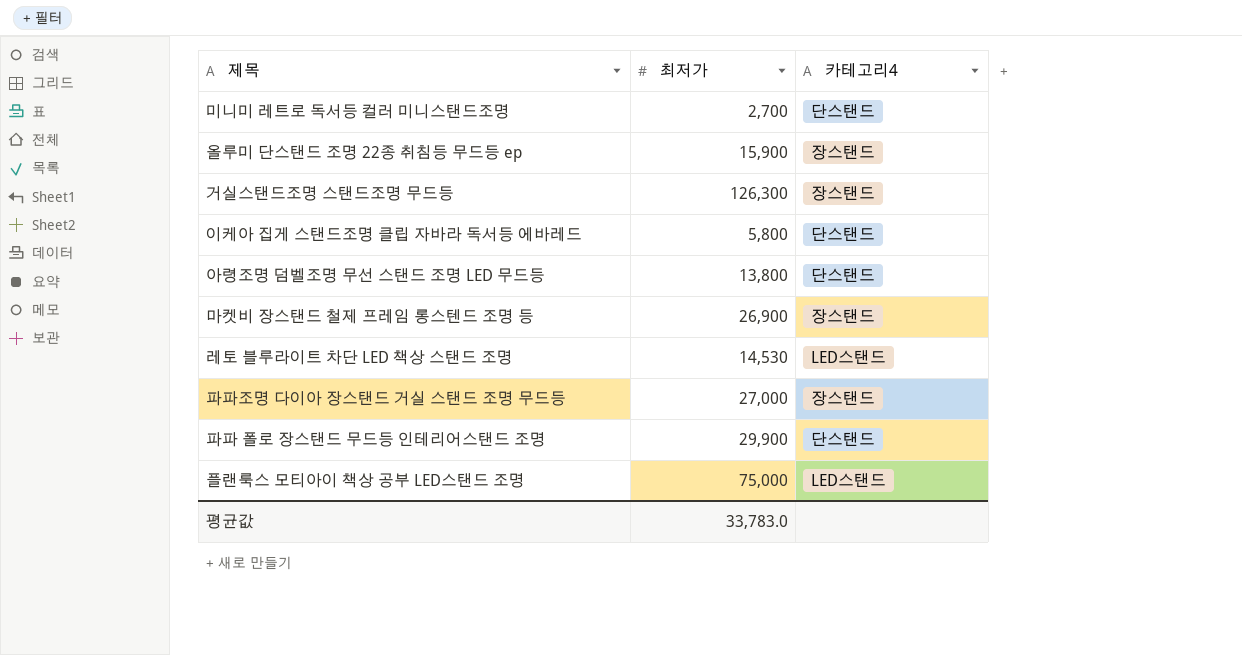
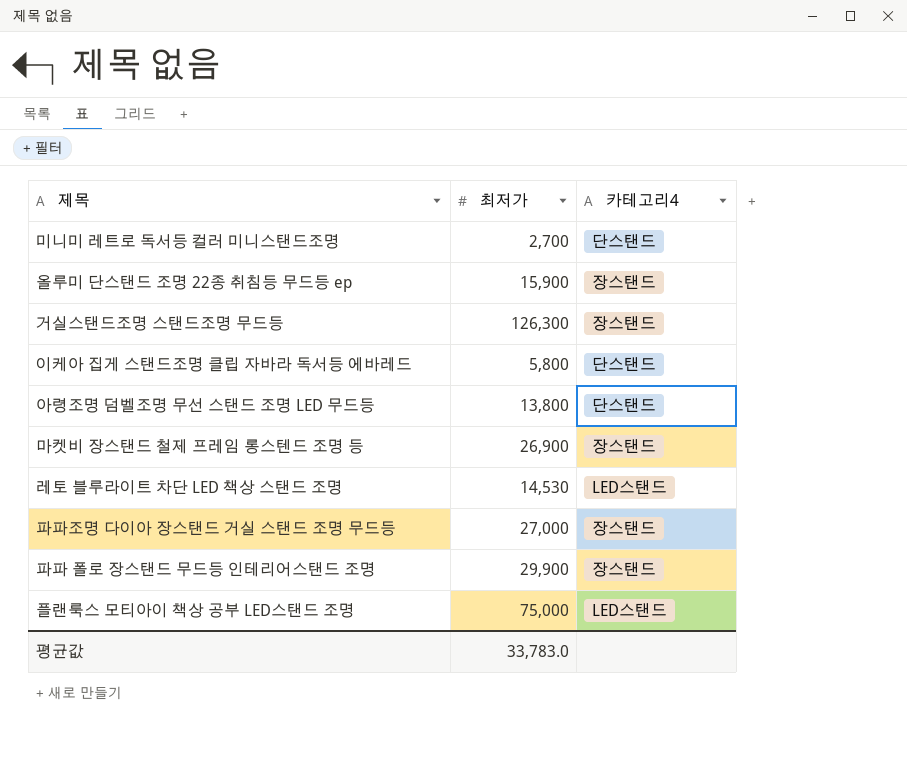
파파 폴로 장스탠드 무드등 인테리어스탠드 조명 | 카테고리4: 단스탠드 -> 장스탠드

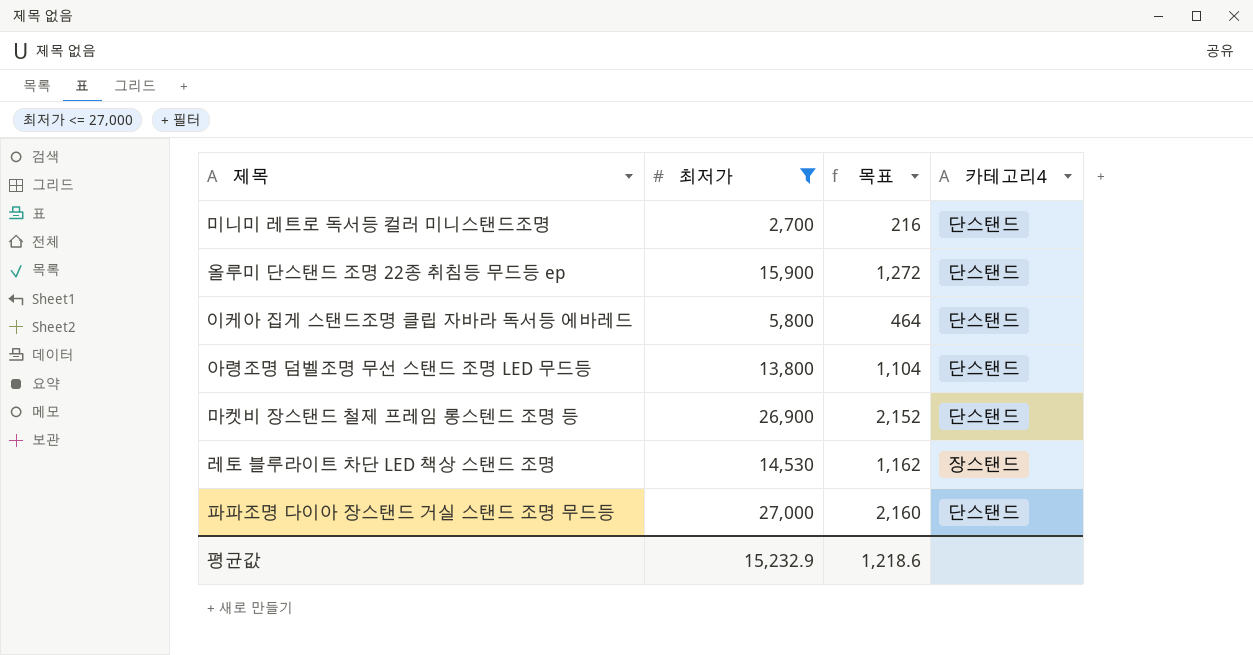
filter: none -> 최저가 <= 27,000
column 목표 | formula: none -> [최저가] * 0.08
올루미 단스탠드 조명 22종 취침등 무드등 ep | 카테고리4: 장스탠드 -> 단스탠드
마켓비 장스탠드 철제 프레임 롱스텐드 조명 등 | 카테고리4: 장스탠드 -> 단스탠드
레토 블루라이트 차단 LED 책상 스탠드 조명 | 카테고리4: LED스탠드 -> 장스탠드
파파조명 다이아 장스탠드 거실 스탠드 조명 무드등 | 카테고리4: 장스탠드 -> 단스탠드
평균값 | 최저가: 33,783.0 -> 15,232.9

